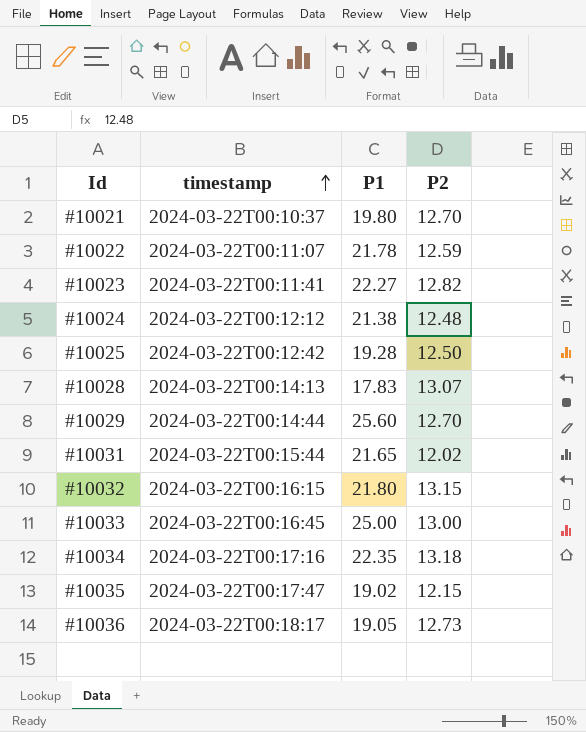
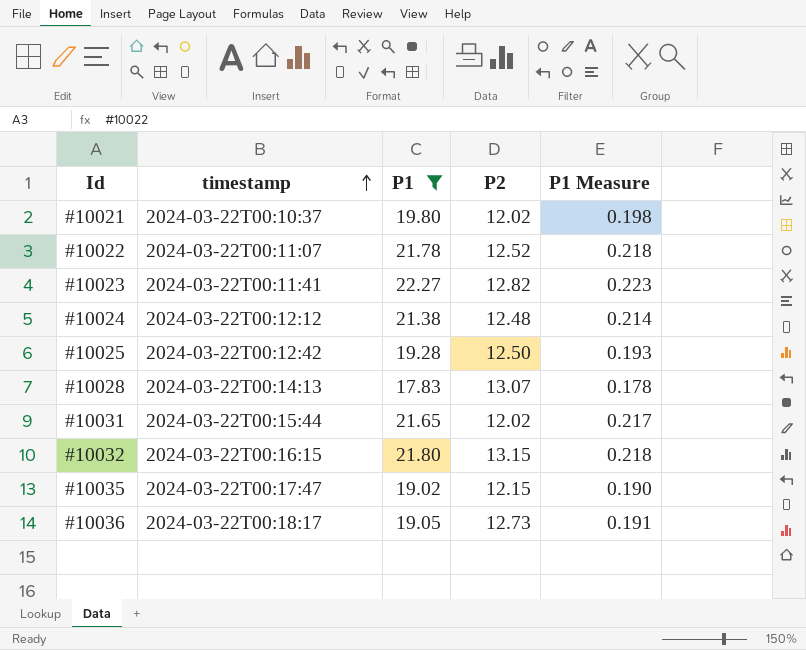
filter: none -> P1 <= 22.27
column P1 Measure | formula: none -> [P1] * 0.01
#10021 | P2: 12.70 -> 12.02
#10022 | P2: 12.59 -> 12.52

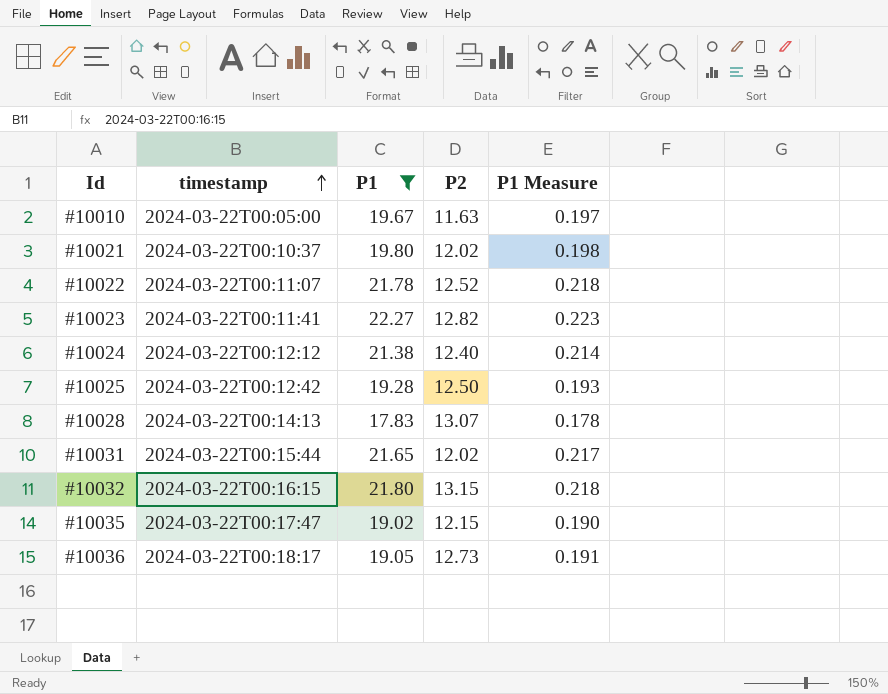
row #10010: none -> 2024-03-22T00:05:00 | 19.67 | 11.63 | 0.197
#10024 | P2: 12.48 -> 12.40

